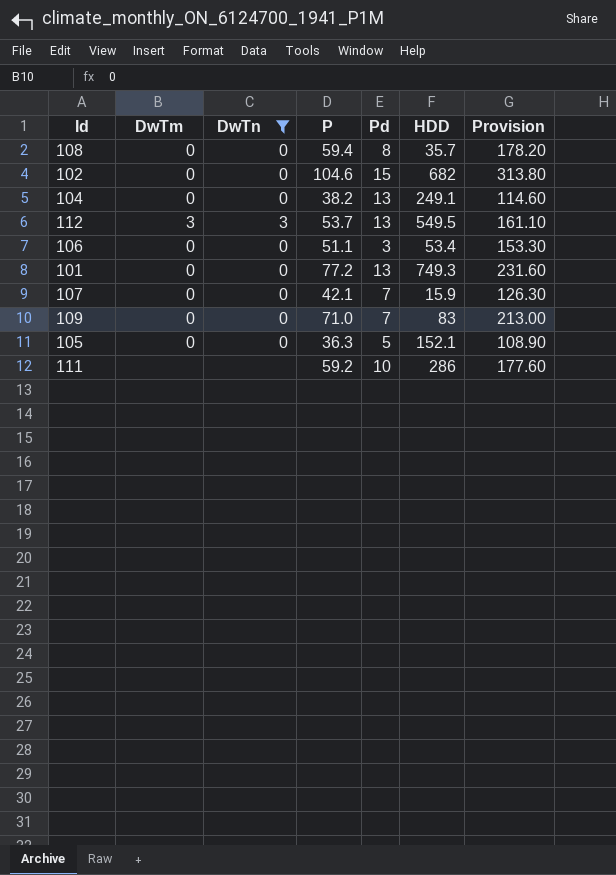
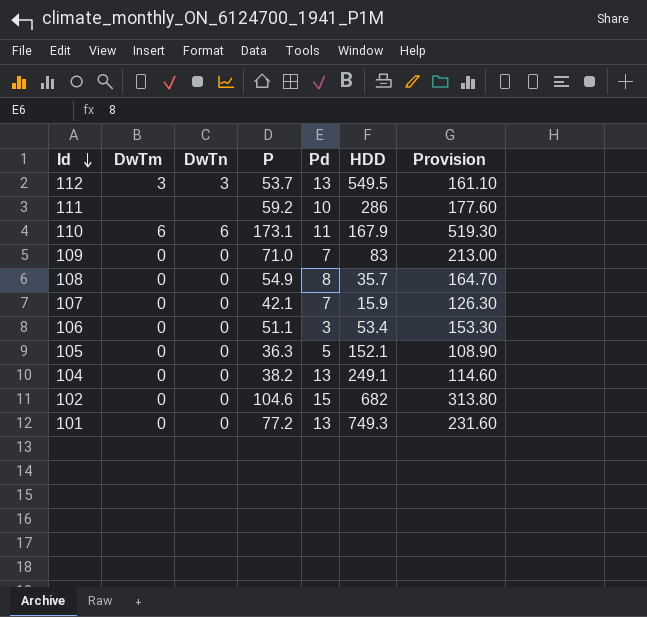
filter: DwTn != 6 -> none
row order: none -> Id descending
108 | P: 59.4 -> 54.9
108 | Provision: 178.20 -> 164.70

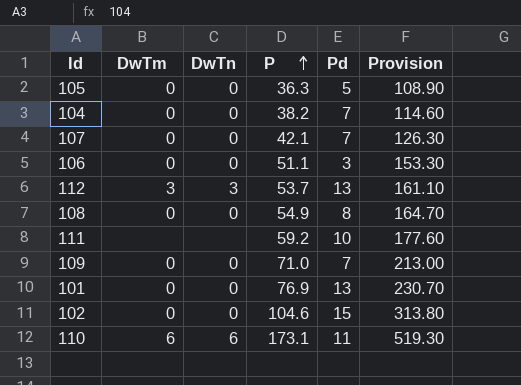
row order: Id descending -> P ascending
column HDD | position: 6 -> none
104 | Pd: 13 -> 7
101 | P: 77.2 -> 76.9
101 | Provision: 231.60 -> 230.70

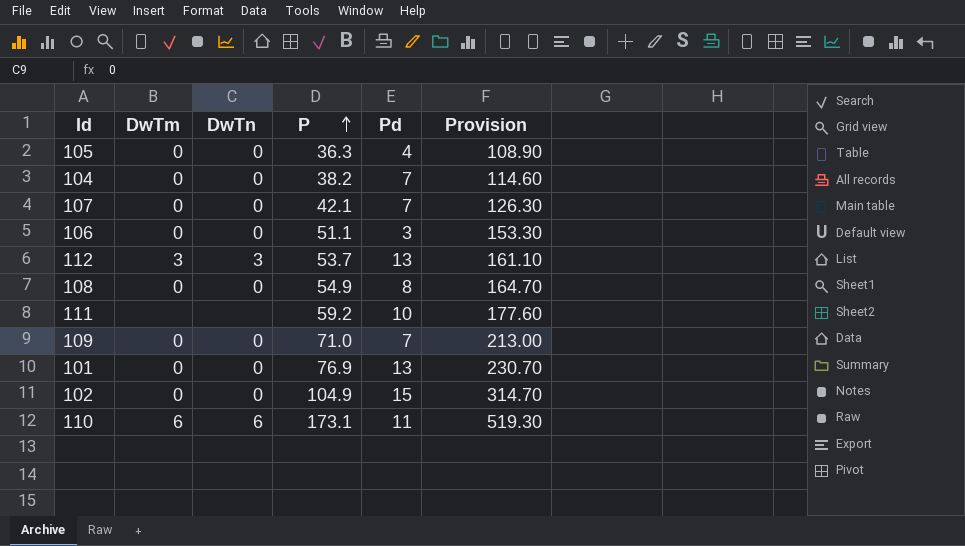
105 | Pd: 5 -> 4
102 | P: 104.6 -> 104.9
102 | Provision: 313.80 -> 314.70

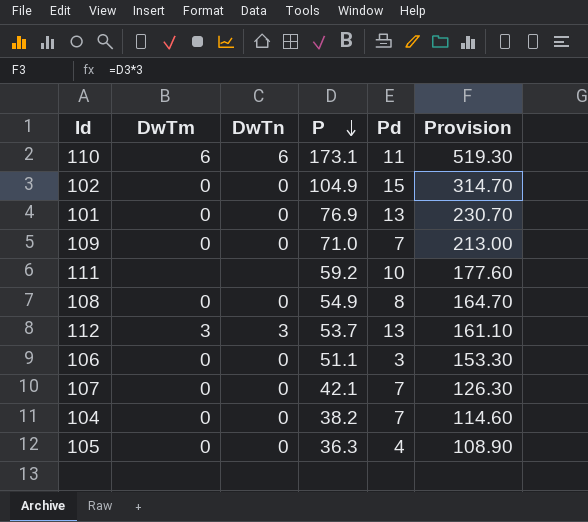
row order: P ascending -> P descending

